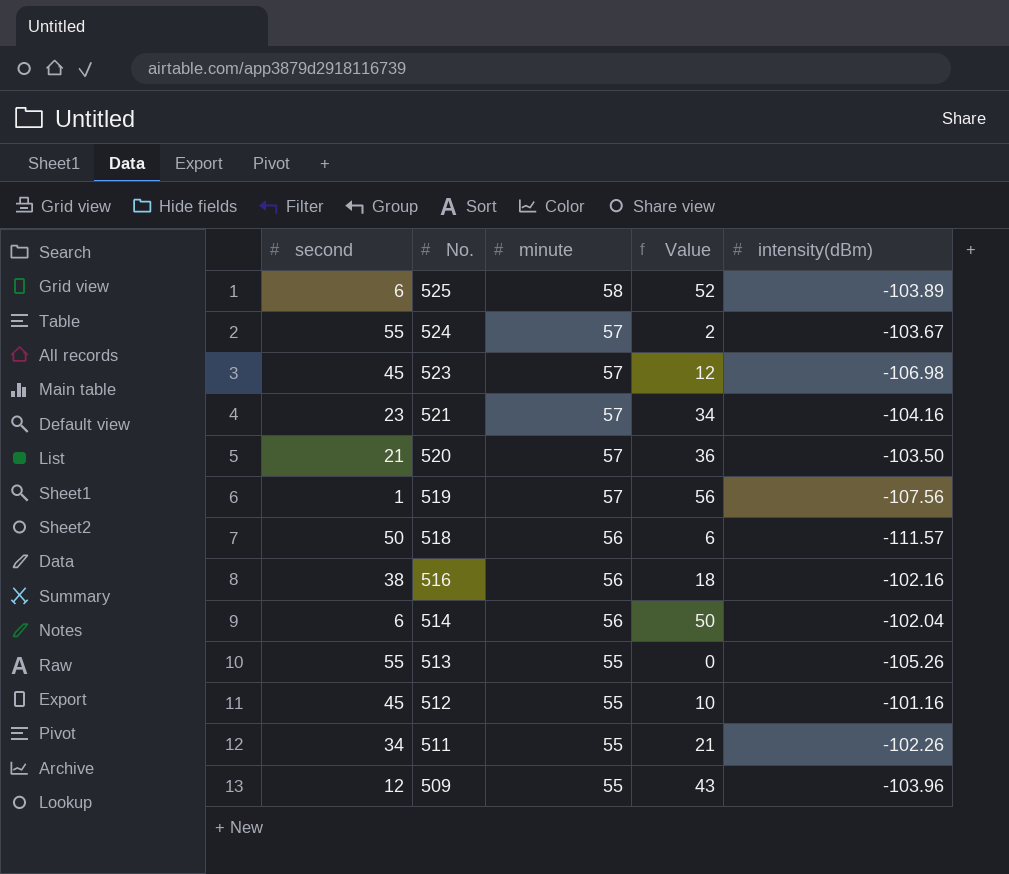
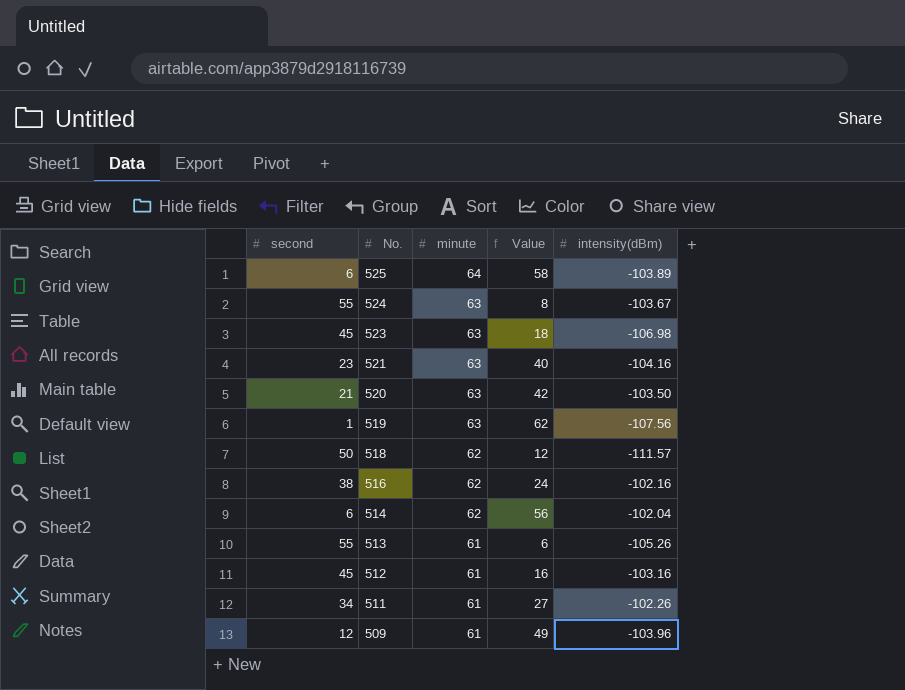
525 | minute: 58 -> 64
525 | Value: 52 -> 58
524 | minute: 57 -> 63
524 | Value: 2 -> 8
523 | minute: 57 -> 63
523 | Value: 12 -> 18
521 | minute: 57 -> 63
521 | Value: 34 -> 40
520 | minute: 57 -> 63
520 | Value: 36 -> 42
519 | minute: 57 -> 63
519 | Value: 56 -> 62
518 | minute: 56 -> 62
518 | Value: 6 -> 12
516 | minute: 56 -> 62
516 | Value: 18 -> 24
514 | minute: 56 -> 62
514 | Value: 50 -> 56
513 | minute: 55 -> 61
513 | Value: 0 -> 6
512 | minute: 55 -> 61
512 | Value: 10 -> 16
512 | intensity(dBm): -101.16 -> -103.16
511 | minute: 55 -> 61
511 | Value: 21 -> 27
509 | minute: 55 -> 61
509 | Value: 43 -> 49

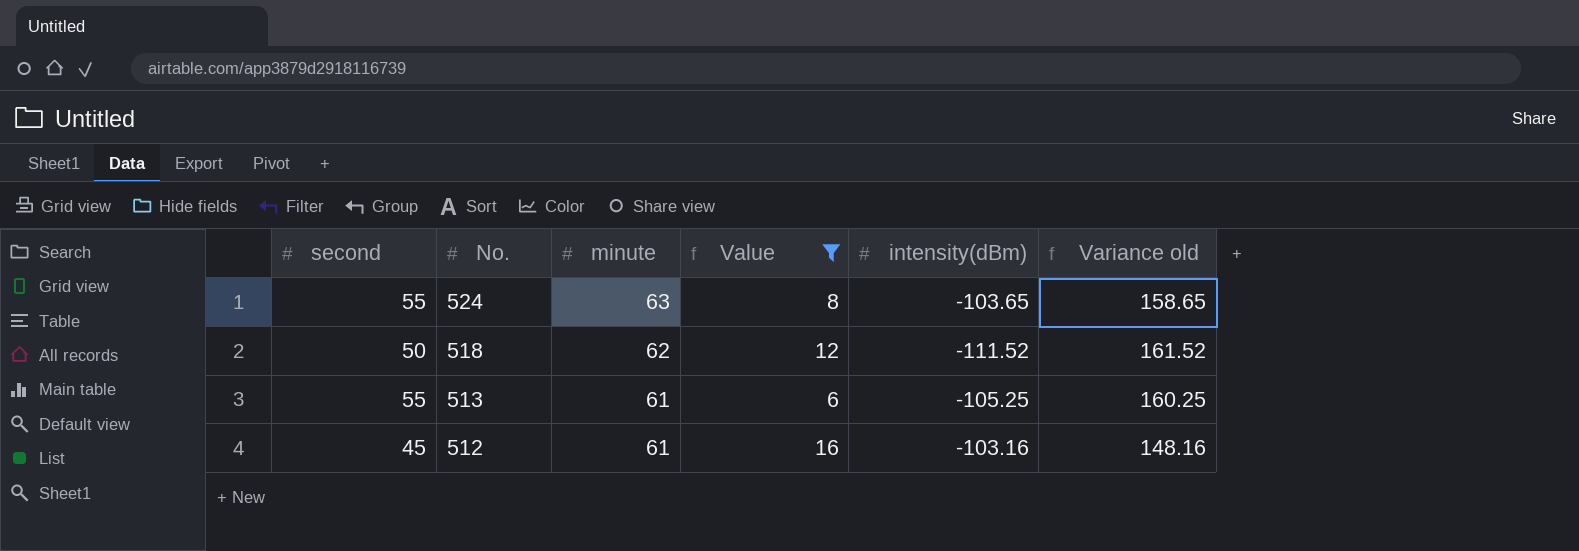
filter: none -> Value <= 16
column Variance old | formula: none -> [second] - [intensity(dBm)]
524 | intensity(dBm): -103.67 -> -103.65
518 | intensity(dBm): -111.57 -> -111.52
513 | intensity(dBm): -105.26 -> -105.25

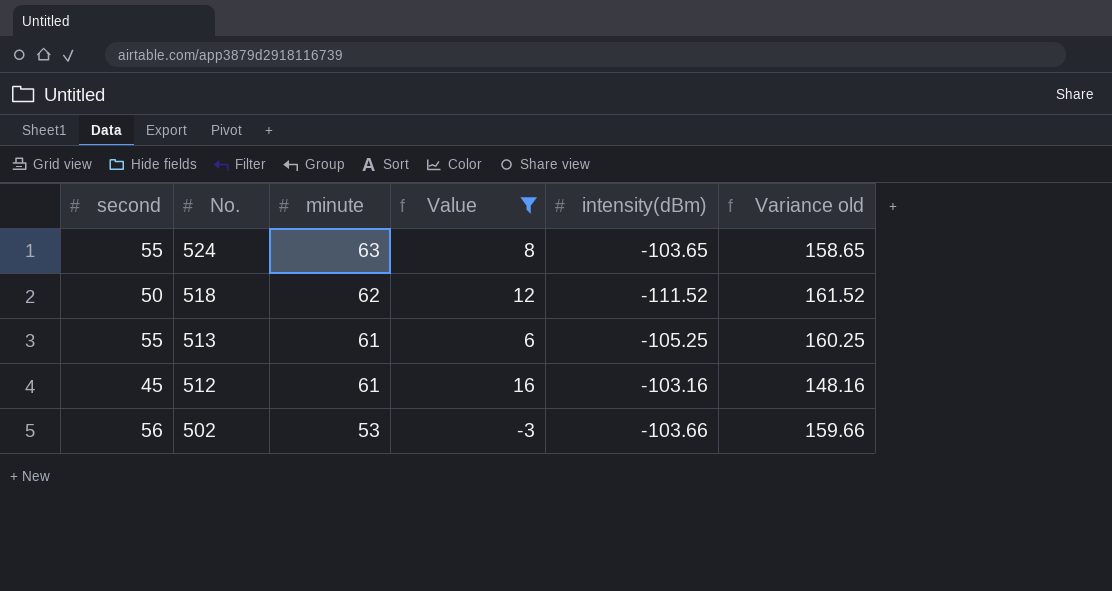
row 502: none -> 56 | 53 | -3 | -103.66 | 159.66

